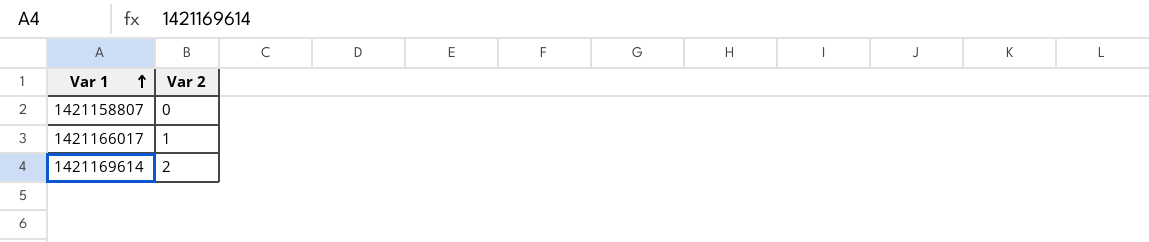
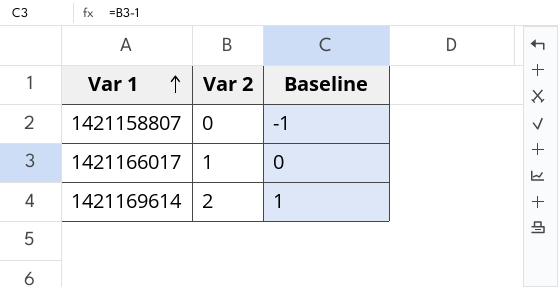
column Baseline | formula: none -> [Var 2] - 1

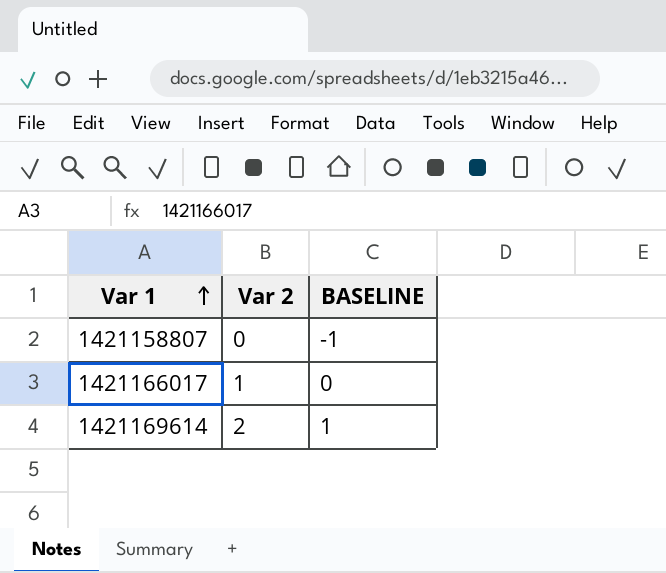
column name: Baseline -> BASELINE

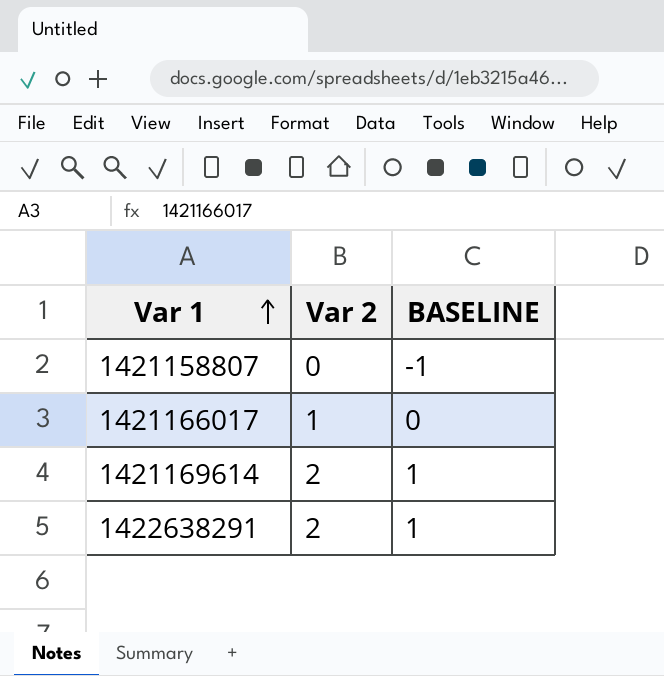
row 1422638291: none -> 2 | 1

